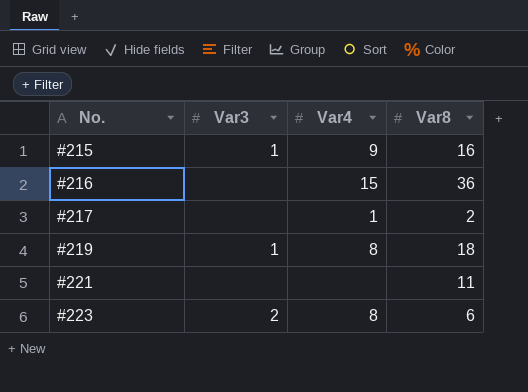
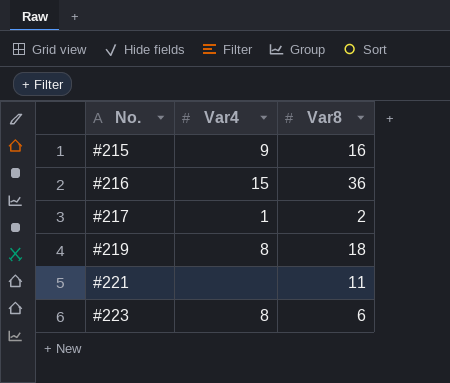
column Var3 | position: 2 -> none

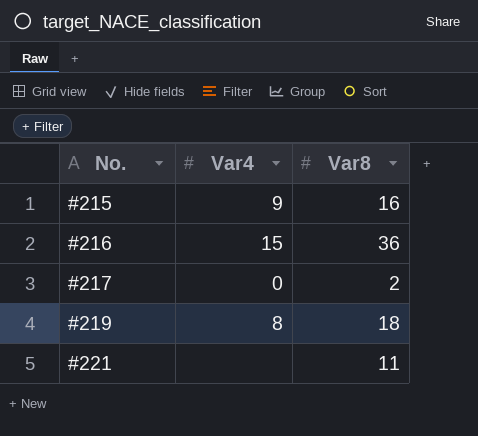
row #223: 8 | 6 -> none
#217 | Var4: 1 -> 0

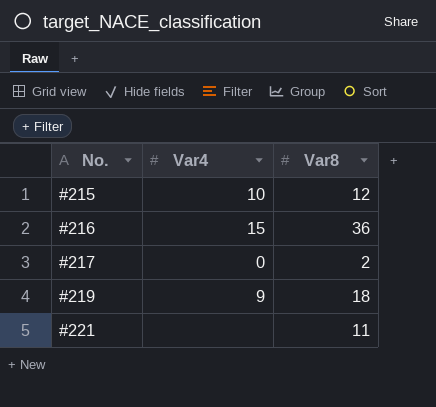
#215 | Var4: 9 -> 10
#215 | Var8: 16 -> 12
#219 | Var4: 8 -> 9

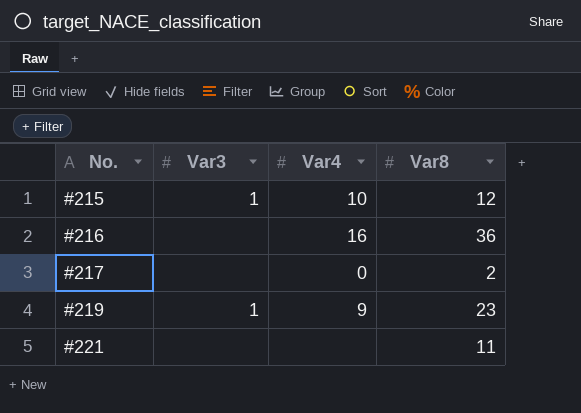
column Var3 | position: none -> 2
#216 | Var4: 15 -> 16
#219 | Var8: 18 -> 23

